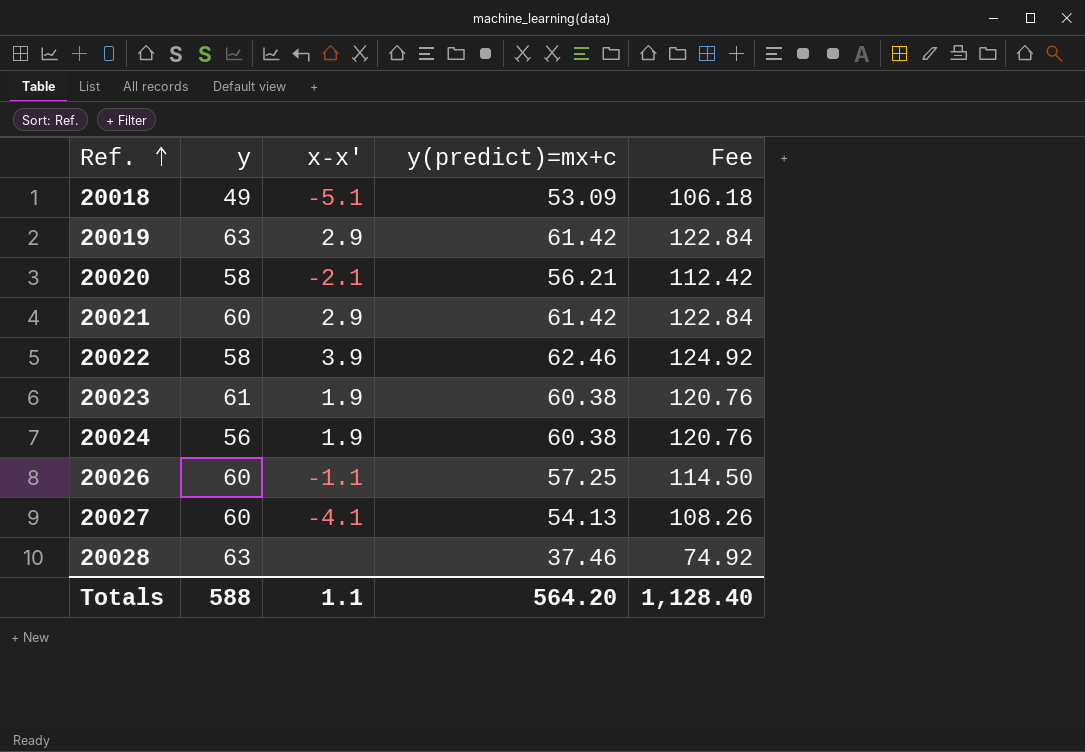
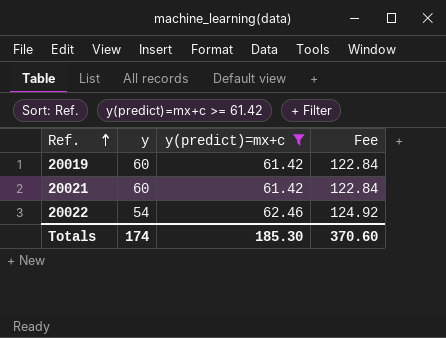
filter: none -> y(predict)=mx+c >= 61.42
column x-x' | position: 3 -> none
20019 | y: 63 -> 60
20022 | y: 58 -> 54
Totals | y: 588 -> 174
Totals | y(predict)=mx+c: 564.20 -> 185.30
Totals | Fee: 1,128.40 -> 370.60

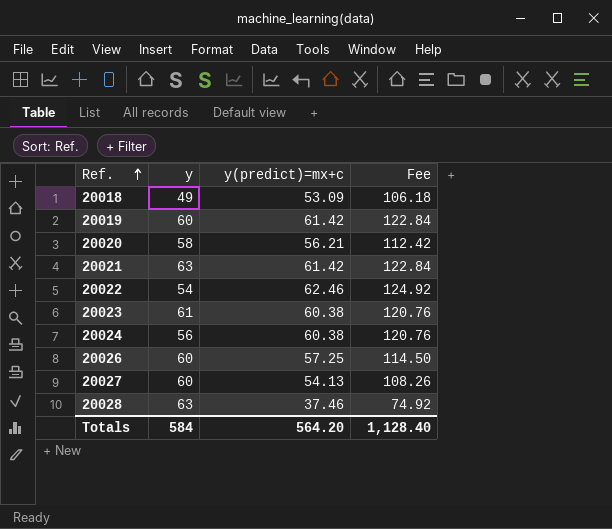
filter: y(predict)=mx+c >= 61.42 -> none
20021 | y: 60 -> 63
Totals | y: 174 -> 584
Totals | y(predict)=mx+c: 185.30 -> 564.20
Totals | Fee: 370.60 -> 1,128.40

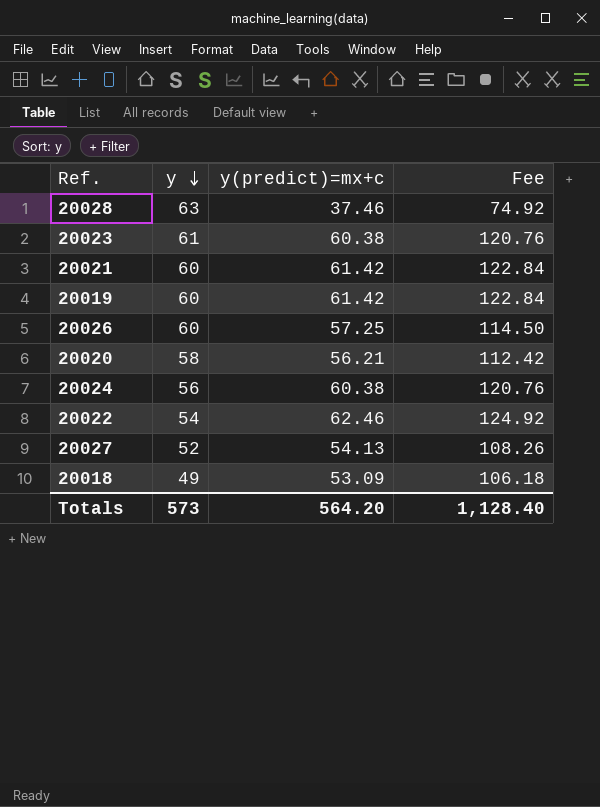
row order: Ref. ascending -> y descending
20021 | y: 63 -> 60
20027 | y: 60 -> 52
Totals | y: 584 -> 573

